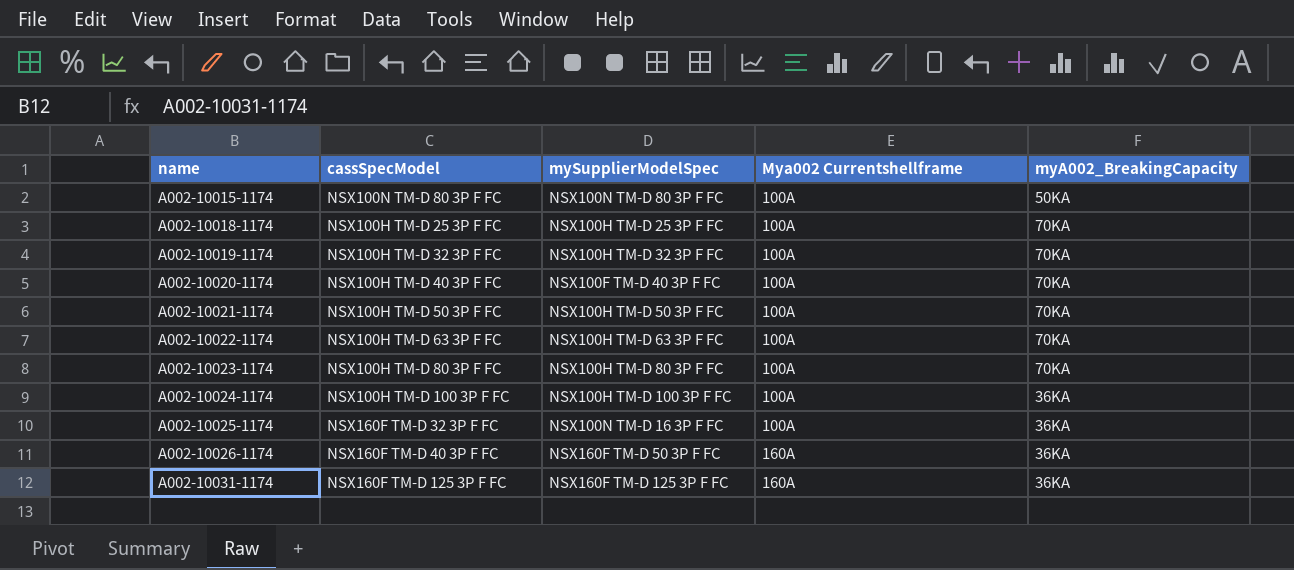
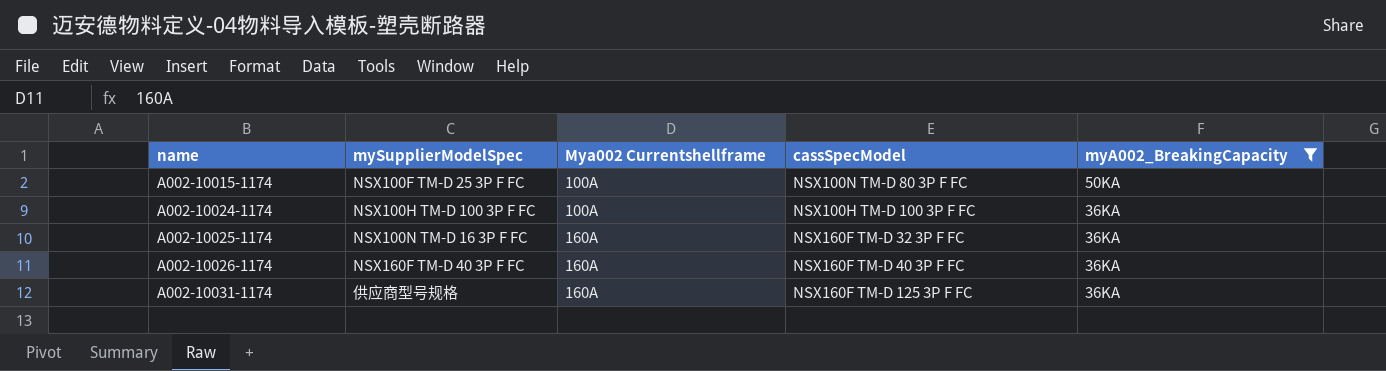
filter: none -> myA002_BreakingCapacity != 70KA
column cassSpecModel | position: 2 -> 4
A002-10015-1174 | mySupplierModelSpec: NSX100N TM-D 80 3P F FC -> NSX100F TM-D 25 3P F FC
A002-10025-1174 | Mya002 Currentshellframe: 100A -> 160A
A002-10026-1174 | mySupplierModelSpec: NSX160F TM-D 50 3P F FC -> NSX160F TM-D 40 3P F FC
A002-10031-1174 | mySupplierModelSpec: NSX160F TM-D 125 3P F FC -> 供应商型号规格

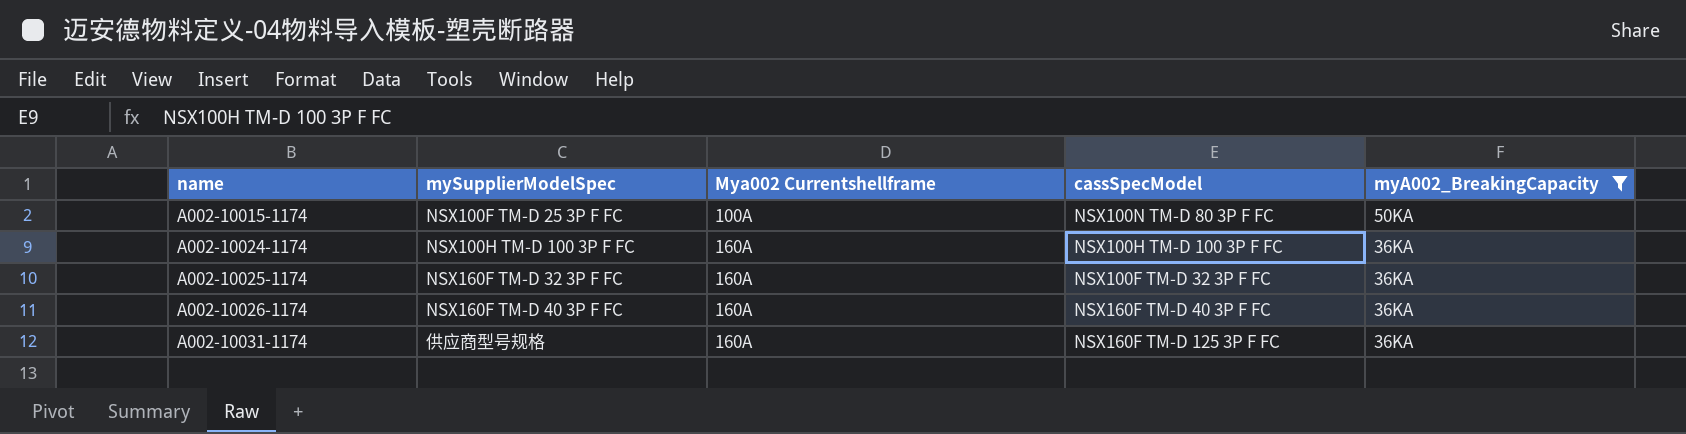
A002-10024-1174 | Mya002 Currentshellframe: 100A -> 160A
A002-10025-1174 | mySupplierModelSpec: NSX100N TM-D 16 3P F FC -> NSX160F TM-D 32 3P F FC
A002-10025-1174 | cassSpecModel: NSX160F TM-D 32 3P F FC -> NSX100F TM-D 32 3P F FC

